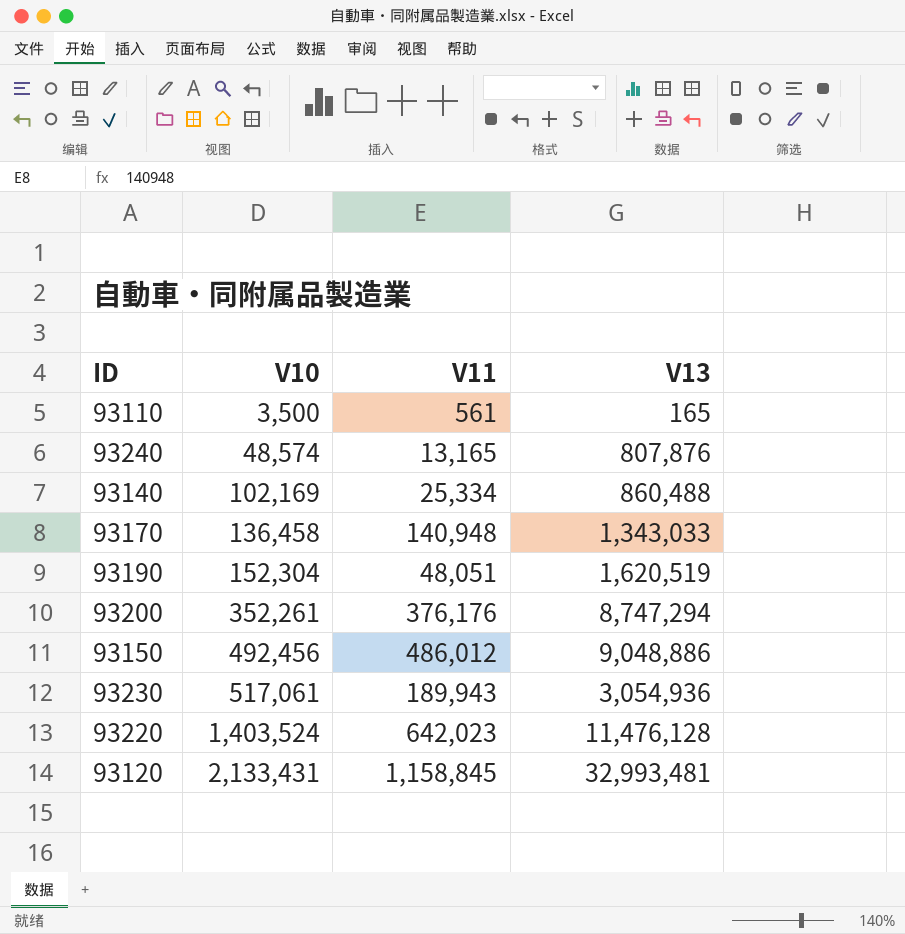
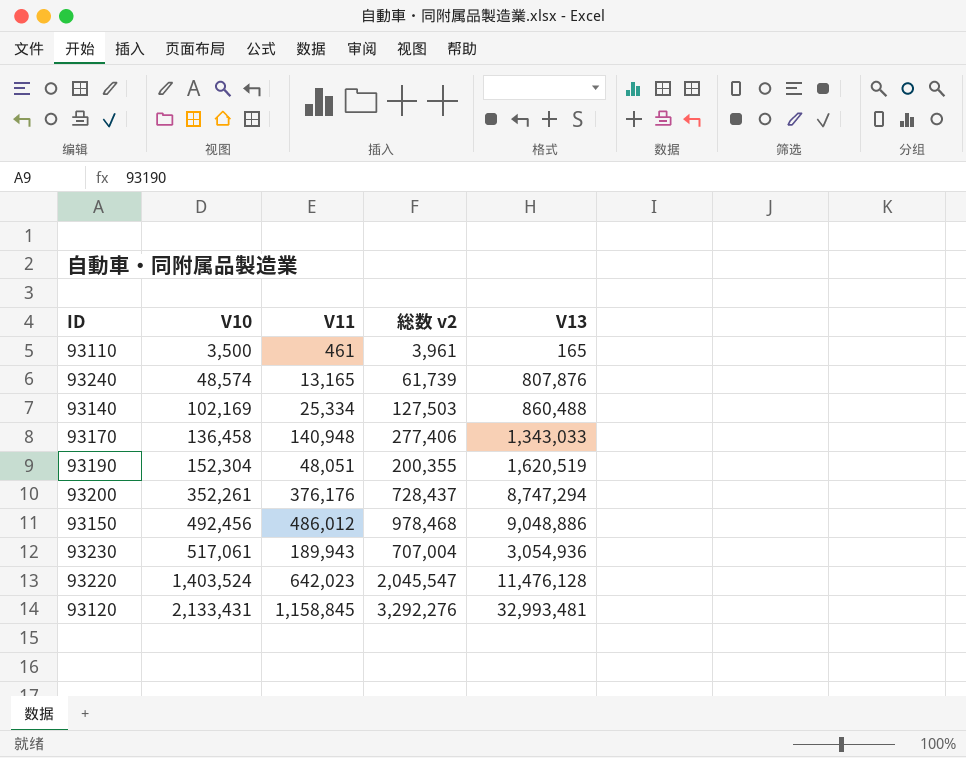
column 総数 v2 | formula: none -> [V10] + [V11]
93110 | V11: 561 -> 461

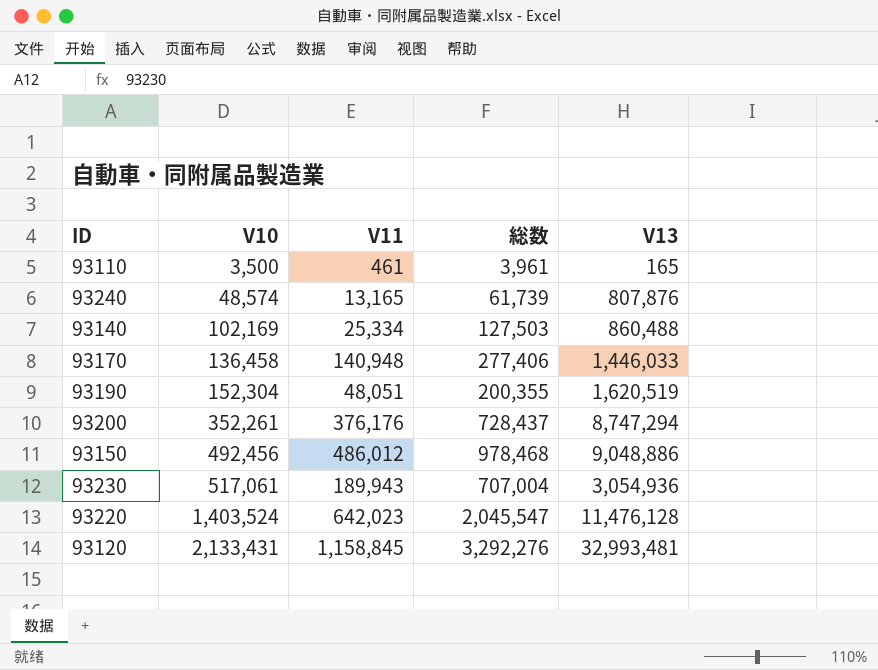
column name: 総数 v2 -> 総数
93170 | V13: 1,343,033 -> 1,446,033

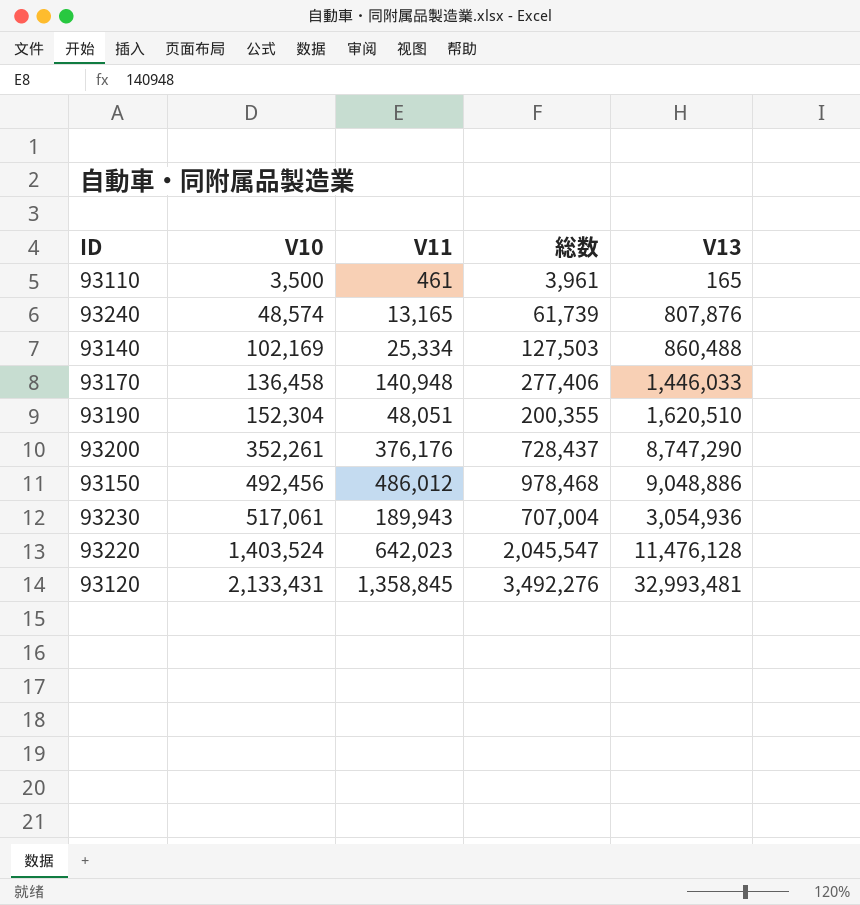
93190 | V13: 1,620,519 -> 1,620,510
93200 | V13: 8,747,294 -> 8,747,290
93120 | V11: 1,158,845 -> 1,358,845
93120 | 総数: 3,292,276 -> 3,492,276

